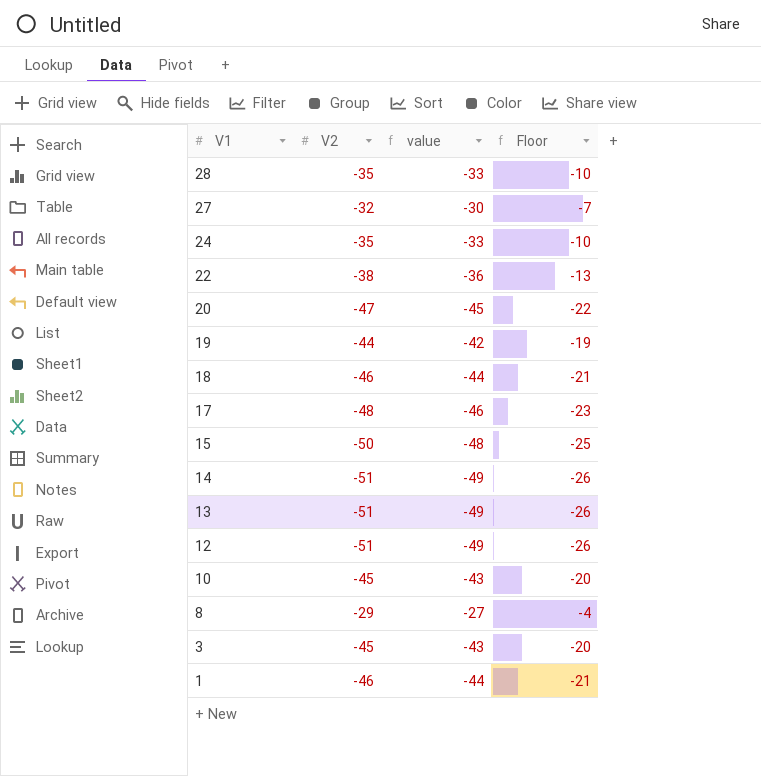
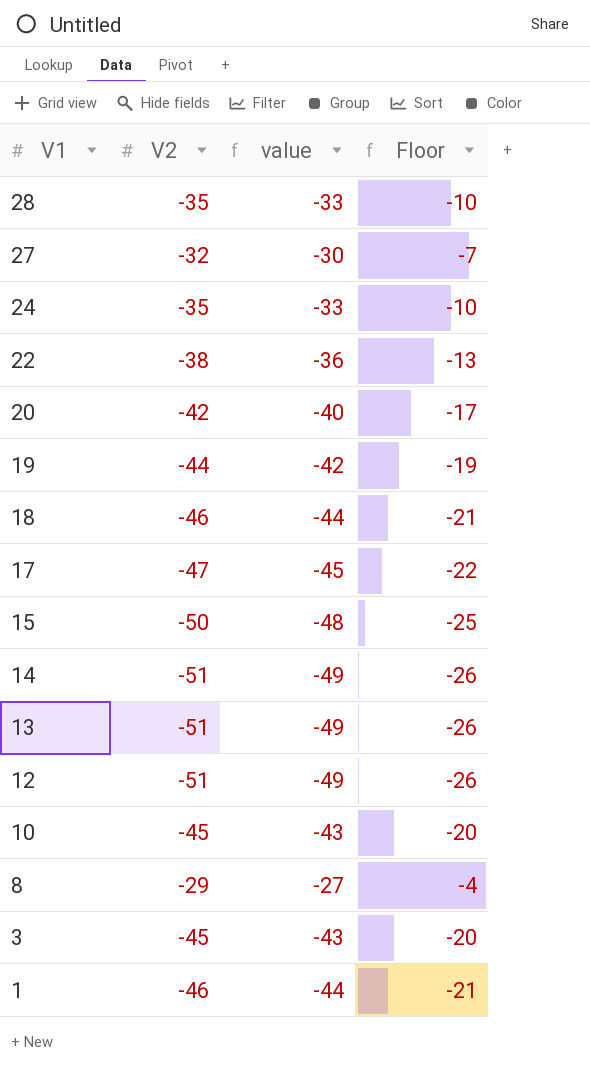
20 | V2: -47 -> -42
20 | value: -45 -> -40
20 | Floor: -22 -> -17
17 | V2: -48 -> -47
17 | value: -46 -> -45
17 | Floor: -23 -> -22

